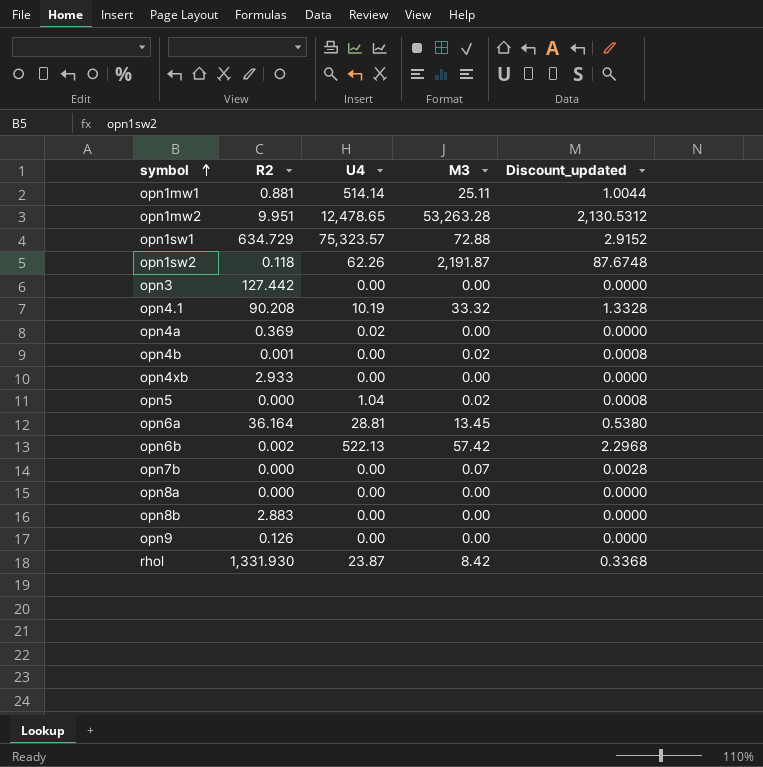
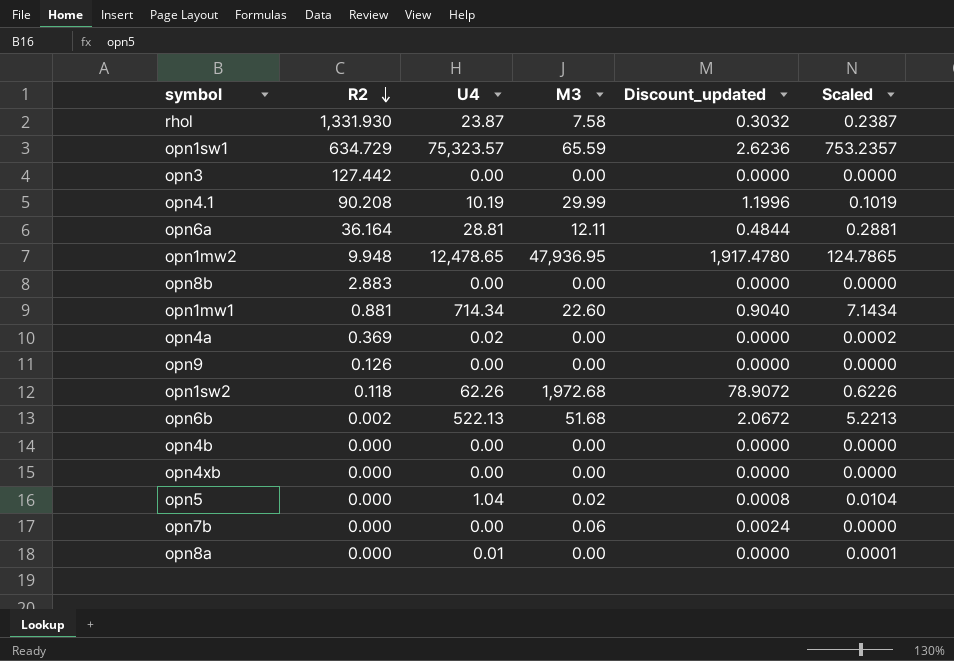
row order: symbol ascending -> R2 descending
column Scaled | formula: none -> [U4] * 0.01
rhol | M3: 8.42 -> 7.58
rhol | Discount_updated: 0.3368 -> 0.3032
opn1sw1 | M3: 72.88 -> 65.59
opn1sw1 | Discount_updated: 2.9152 -> 2.6236
opn4.1 | M3: 33.32 -> 29.99
opn4.1 | Discount_updated: 1.3328 -> 1.1996
opn6a | M3: 13.45 -> 12.11
opn6a | Discount_updated: 0.5380 -> 0.4844
opn1mw2 | R2: 9.951 -> 9.948
opn1mw2 | M3: 53,263.28 -> 47,936.95
opn1mw2 | Discount_updated: 2,130.5312 -> 1,917.4780
opn1mw1 | U4: 514.14 -> 714.34
opn1mw1 | M3: 25.11 -> 22.60
opn1mw1 | Discount_updated: 1.0044 -> 0.9040
opn1sw2 | M3: 2,191.87 -> 1,972.68
opn1sw2 | Discount_updated: 87.6748 -> 78.9072
opn6b | M3: 57.42 -> 51.68
opn6b | Discount_updated: 2.2968 -> 2.0672
opn4b | R2: 0.001 -> 0.000
opn4b | M3: 0.02 -> 0.00
opn4b | Discount_updated: 0.0008 -> 0.0000
opn4xb | R2: 2.933 -> 0.000
opn7b | M3: 0.07 -> 0.06
opn7b | Discount_updated: 0.0028 -> 0.0024
opn8a | U4: 0.00 -> 0.01

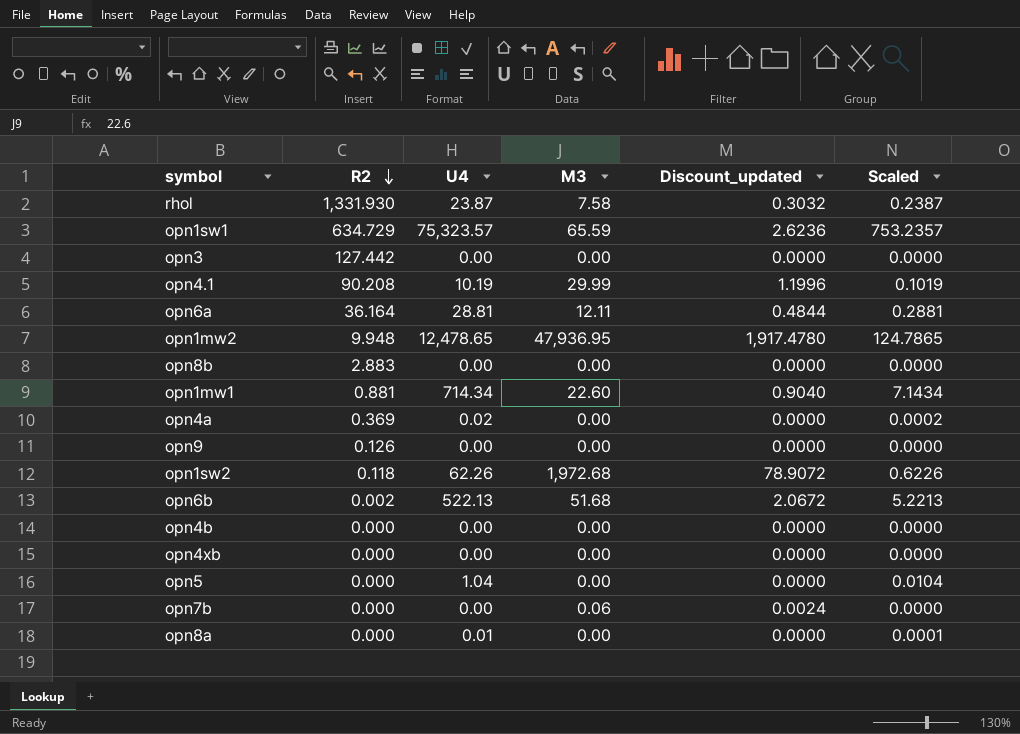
opn5 | M3: 0.02 -> 0.00
opn5 | Discount_updated: 0.0008 -> 0.0000

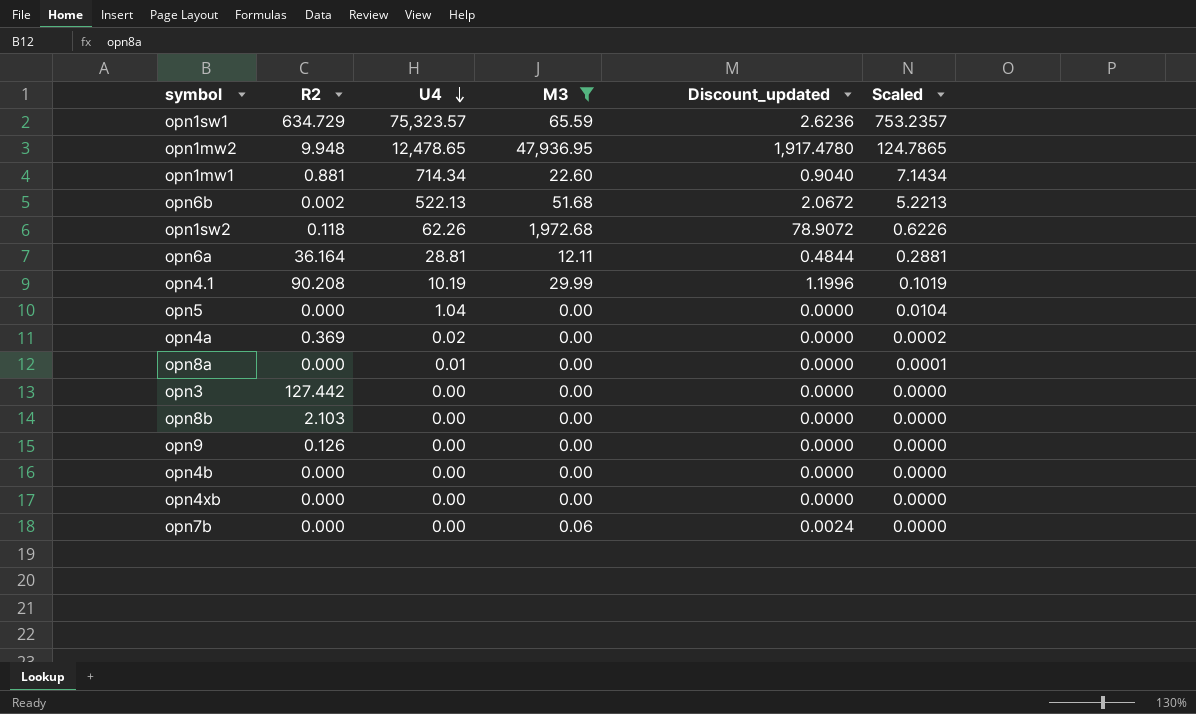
filter: none -> M3 != 7.58
row order: R2 descending -> U4 descending
opn8b | R2: 2.883 -> 2.103

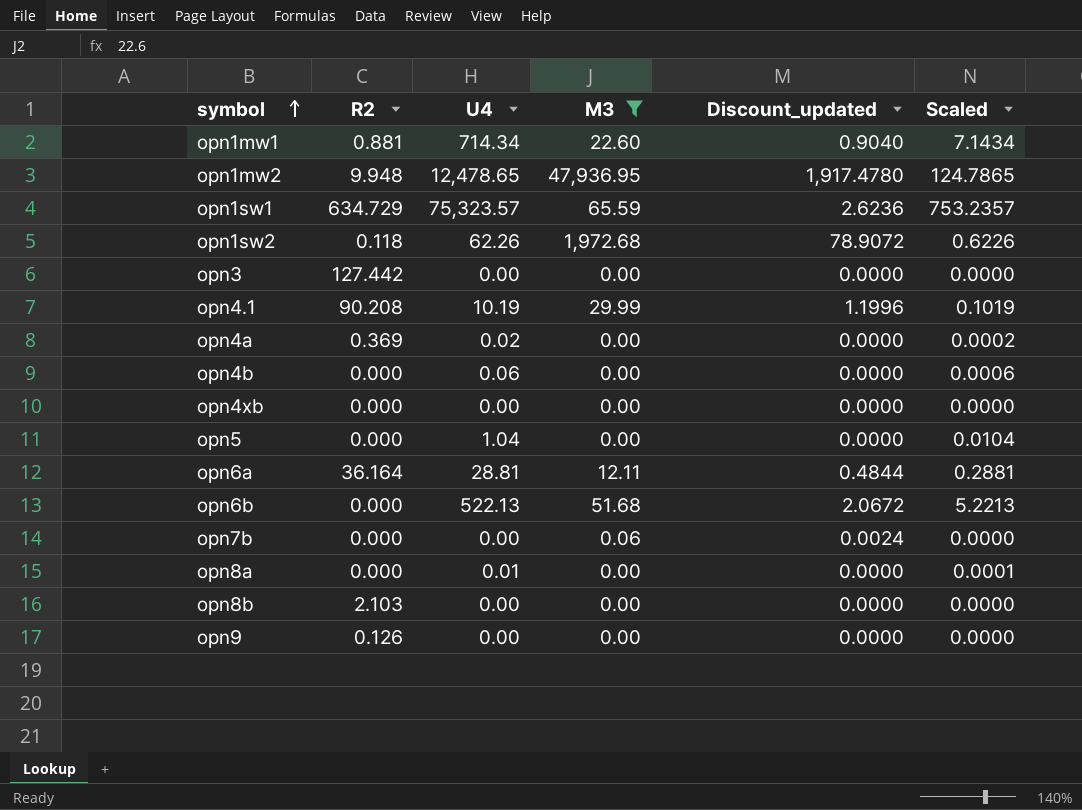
row order: U4 descending -> symbol ascending
opn4b | U4: 0.00 -> 0.06
opn4b | Scaled: 0.0000 -> 0.0006
opn6b | R2: 0.002 -> 0.000

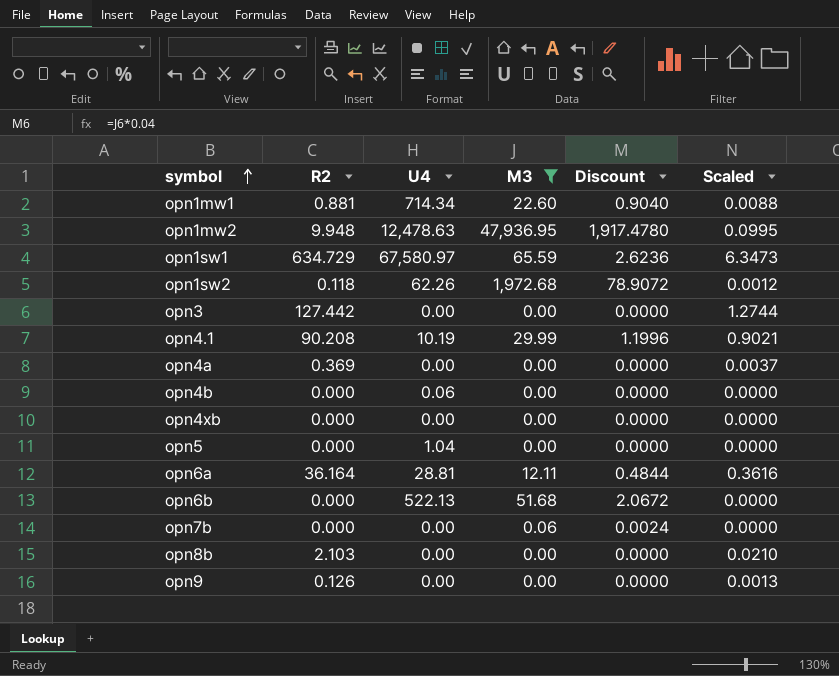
column name: Discount_updated -> Discount
column Scaled | formula: [U4] * 0.01 -> [R2] * 0.01
row opn8a: 0.000 | 0.01 | 0.00 | 0.0000 | 0.0001 -> none
opn1mw2 | U4: 12,478.65 -> 12,478.63
opn1sw1 | U4: 75,323.57 -> 67,580.97
opn4a | U4: 0.02 -> 0.00

